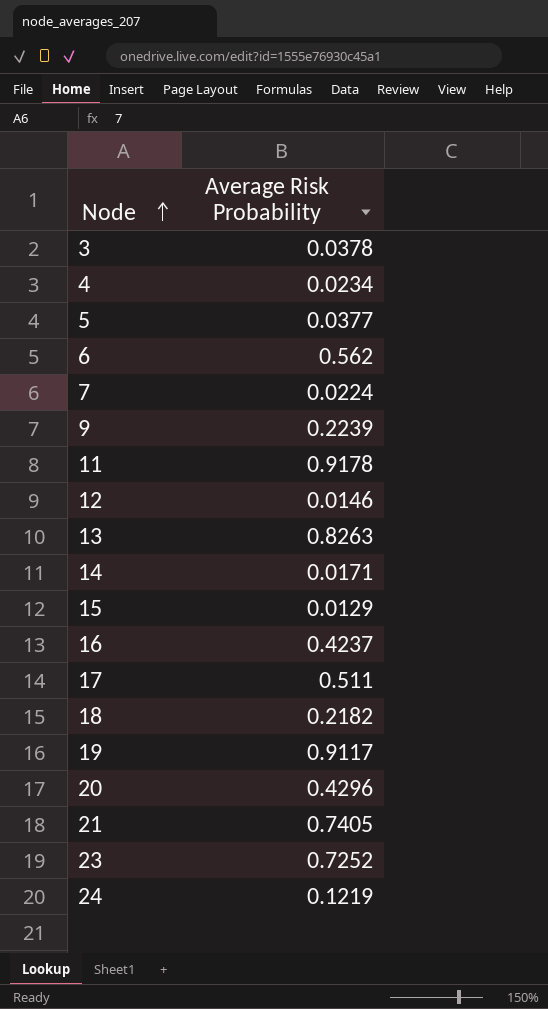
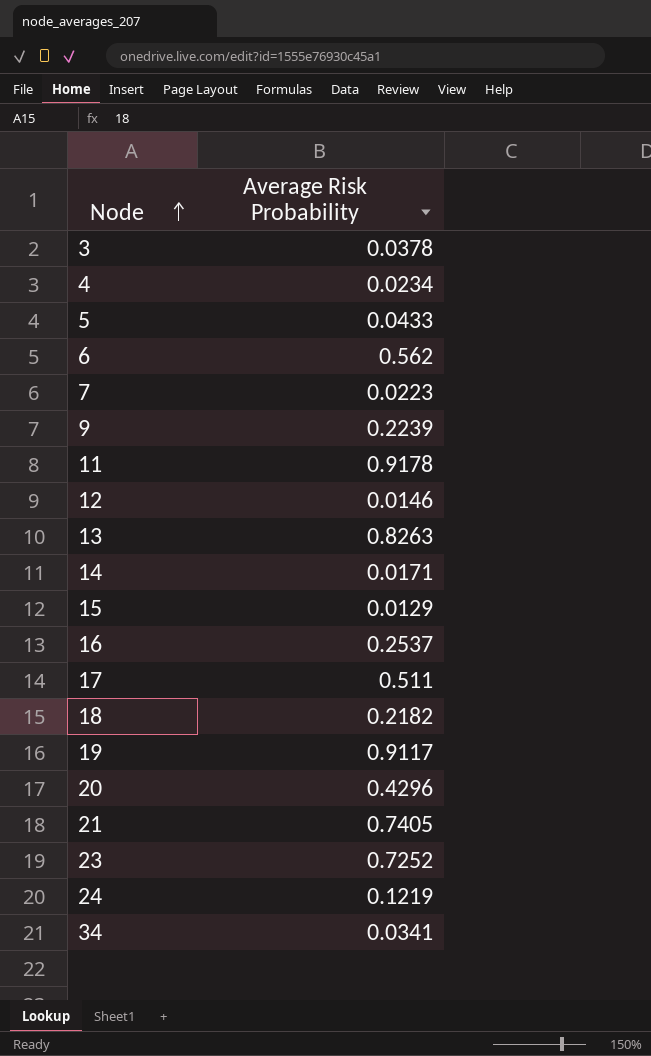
5 | Average Risk Probability: 0.0377 -> 0.0433
7 | Average Risk Probability: 0.0224 -> 0.0223
16 | Average Risk Probability: 0.4237 -> 0.2537
row 34: none -> 0.0341

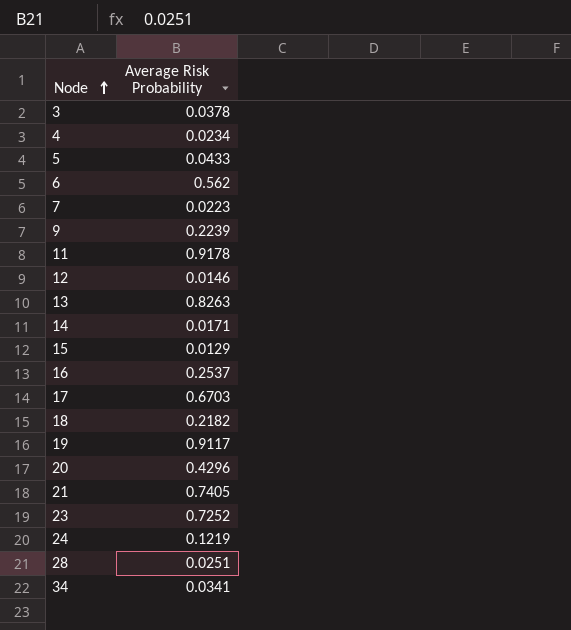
17 | Average Risk Probability: 0.511 -> 0.6703
row 28: none -> 0.0251

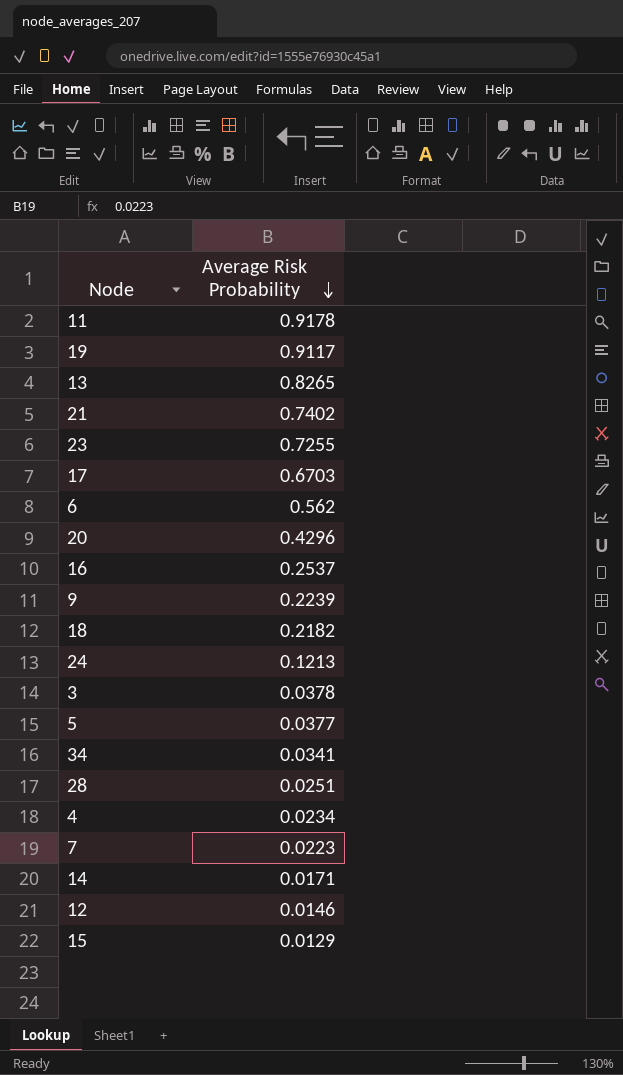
row order: Node ascending -> Average Risk Probability descending
13 | Average Risk Probability: 0.8263 -> 0.8265
21 | Average Risk Probability: 0.7405 -> 0.7402
23 | Average Risk Probability: 0.7252 -> 0.7255
24 | Average Risk Probability: 0.1219 -> 0.1213
5 | Average Risk Probability: 0.0433 -> 0.0377

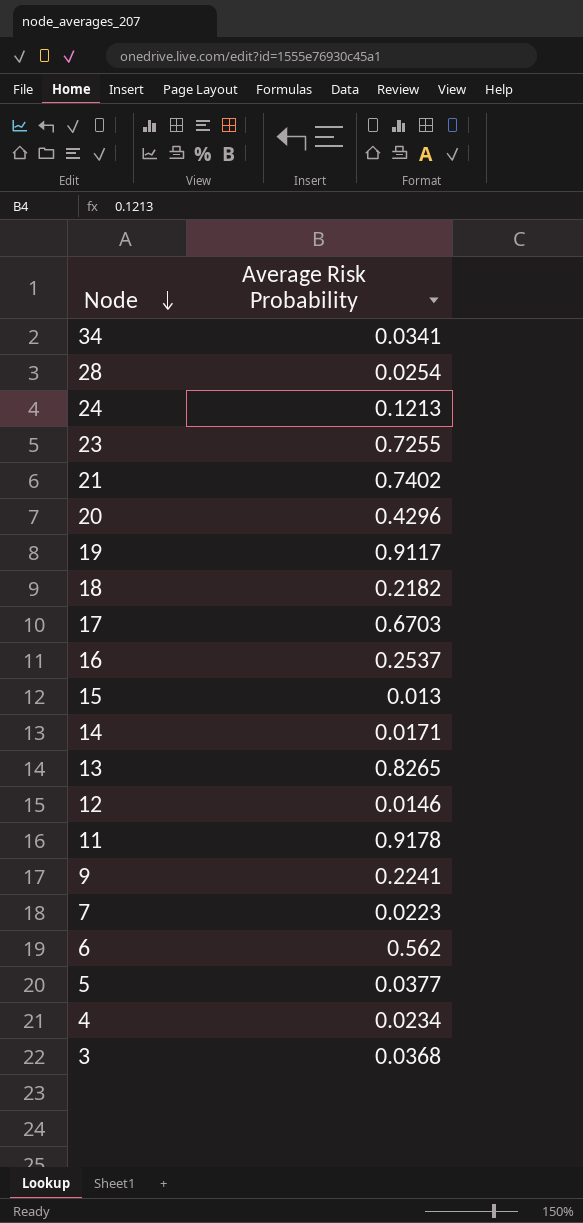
row order: Average Risk Probability descending -> Node descending
28 | Average Risk Probability: 0.0251 -> 0.0254
15 | Average Risk Probability: 0.0129 -> 0.013
9 | Average Risk Probability: 0.2239 -> 0.2241
3 | Average Risk Probability: 0.0378 -> 0.0368

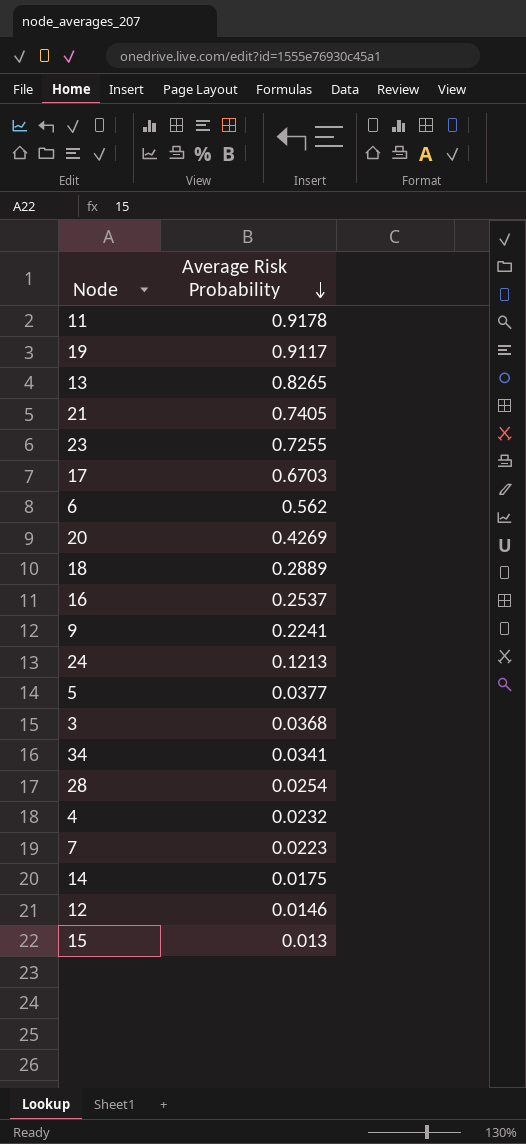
row order: Node descending -> Average Risk Probability descending
21 | Average Risk Probability: 0.7402 -> 0.7405
20 | Average Risk Probability: 0.4296 -> 0.4269
18 | Average Risk Probability: 0.2182 -> 0.2889
4 | Average Risk Probability: 0.0234 -> 0.0232
14 | Average Risk Probability: 0.0171 -> 0.0175

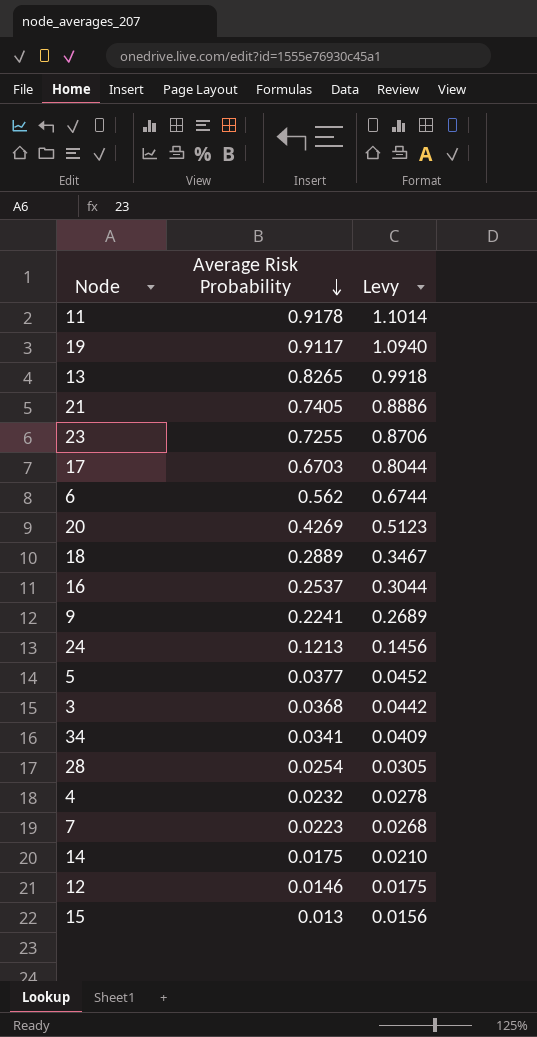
column Levy | formula: none -> [Average Risk Probability] * 1.2

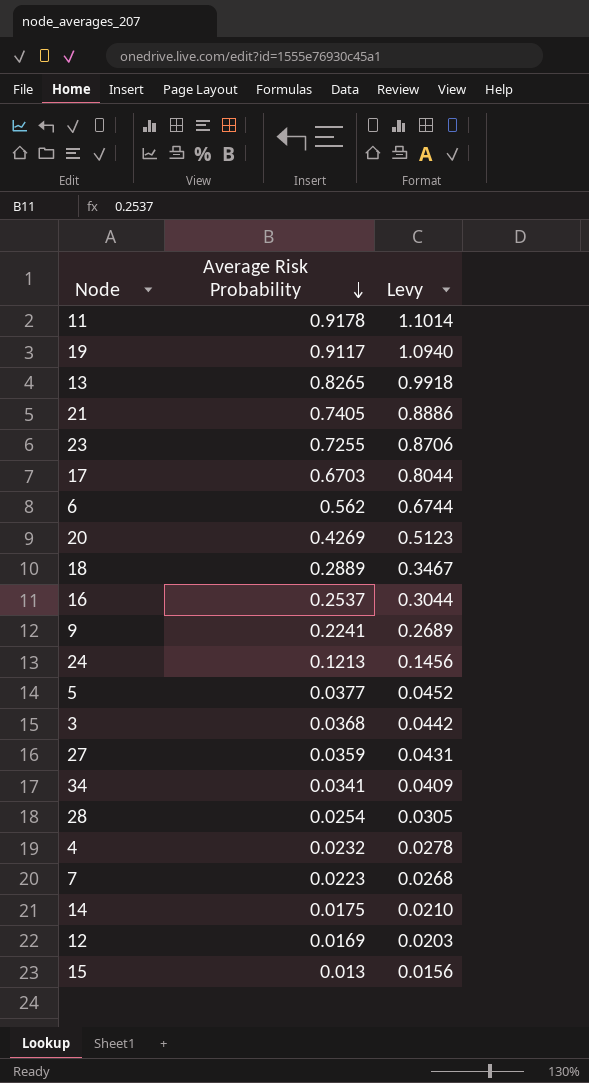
row 27: none -> 0.0359 | 0.0431
12 | Average Risk Probability: 0.0146 -> 0.0169
12 | Levy: 0.0175 -> 0.0203

